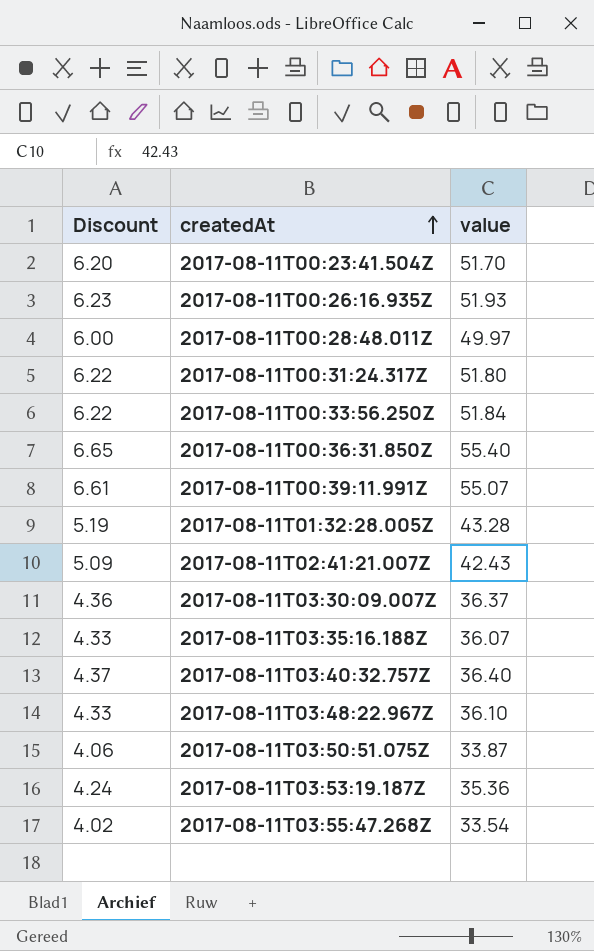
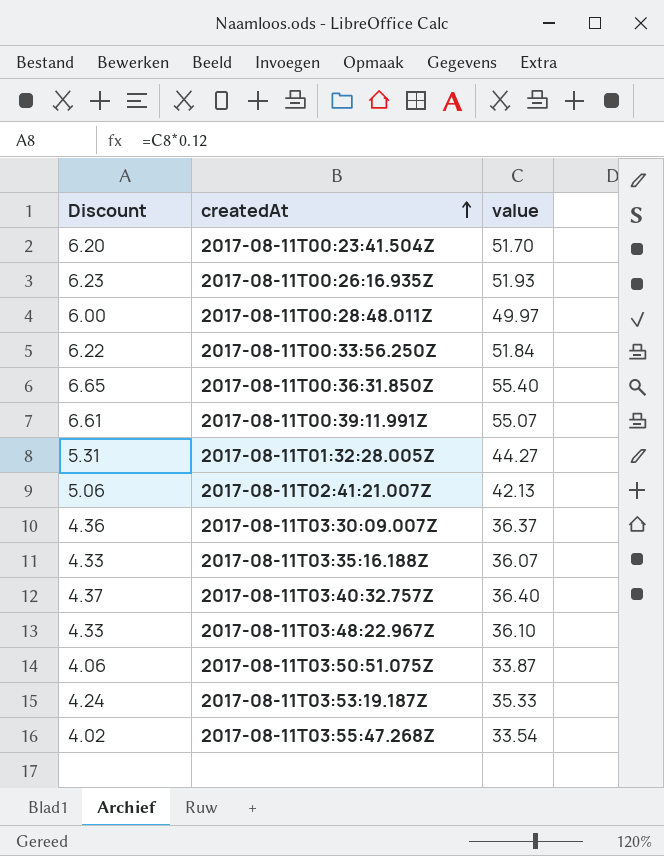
row 2017-08-11T00:31:24.317Z: 6.22 | 51.80 -> none
2017-08-11T01:32:28.005Z | Discount: 5.19 -> 5.31
2017-08-11T01:32:28.005Z | value: 43.28 -> 44.27
2017-08-11T02:41:21.007Z | Discount: 5.09 -> 5.06
2017-08-11T02:41:21.007Z | value: 42.43 -> 42.13
2017-08-11T03:53:19.187Z | value: 35.36 -> 35.33

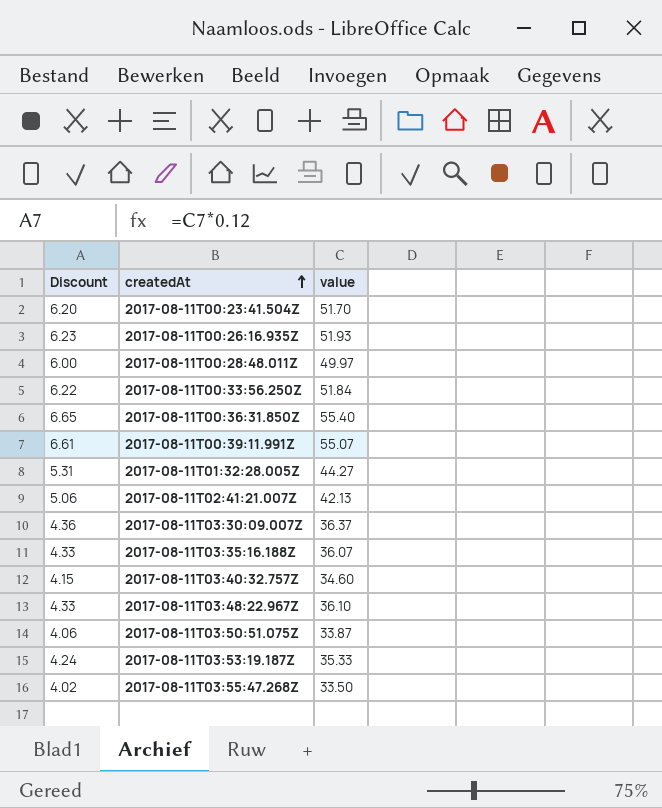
2017-08-11T03:40:32.757Z | Discount: 4.37 -> 4.15
2017-08-11T03:40:32.757Z | value: 36.40 -> 34.60
2017-08-11T03:55:47.268Z | value: 33.54 -> 33.50

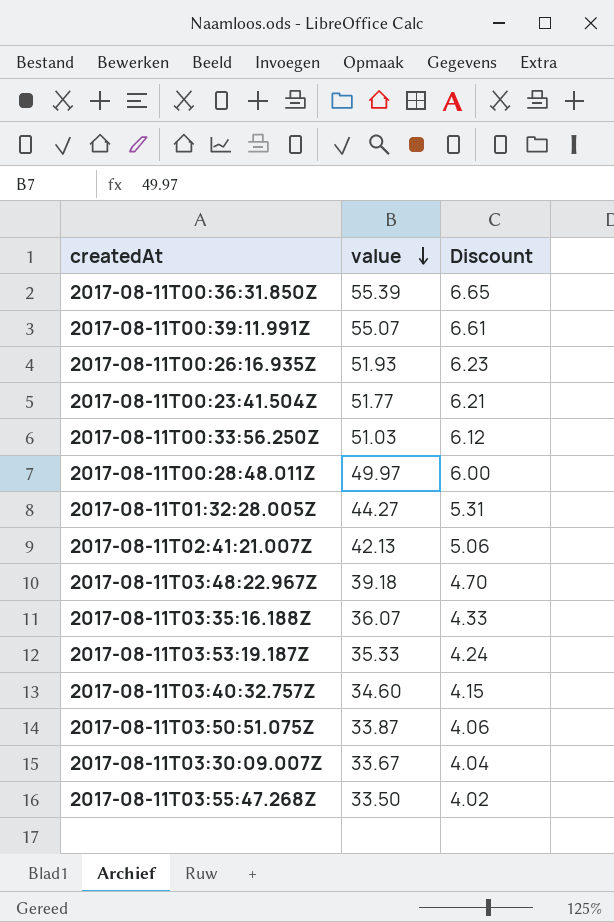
row order: createdAt ascending -> value descending
column Discount | position: 1 -> 3
2017-08-11T00:36:31.850Z | value: 55.40 -> 55.39
2017-08-11T00:23:41.504Z | value: 51.70 -> 51.77
2017-08-11T00:23:41.504Z | Discount: 6.20 -> 6.21
2017-08-11T00:33:56.250Z | value: 51.84 -> 51.03
2017-08-11T00:33:56.250Z | Discount: 6.22 -> 6.12
2017-08-11T03:48:22.967Z | value: 36.10 -> 39.18
2017-08-11T03:48:22.967Z | Discount: 4.33 -> 4.70
2017-08-11T03:30:09.007Z | value: 36.37 -> 33.67
2017-08-11T03:30:09.007Z | Discount: 4.36 -> 4.04

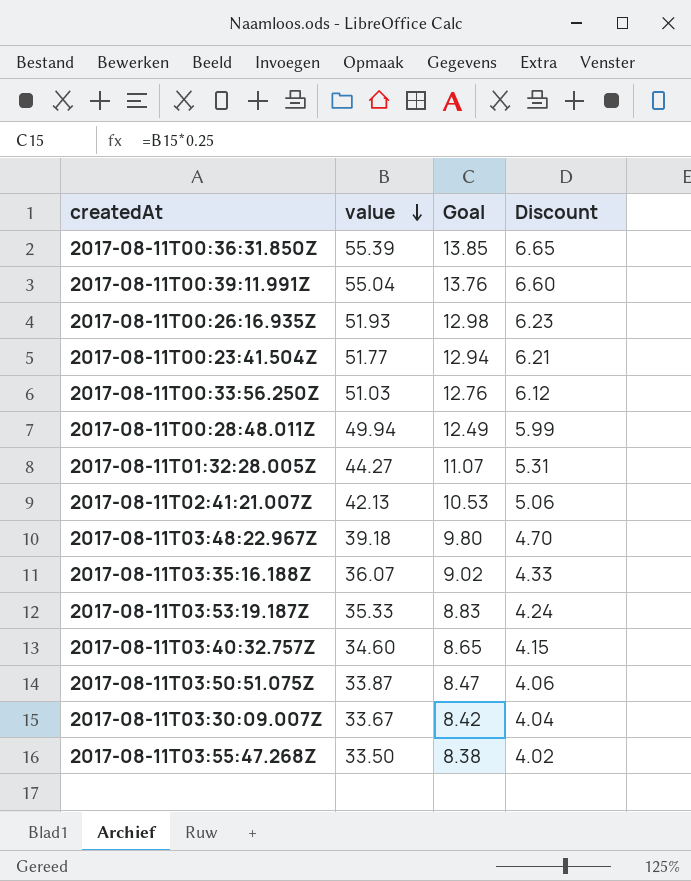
column Goal | formula: none -> [value] * 0.25
2017-08-11T00:39:11.991Z | value: 55.07 -> 55.04
2017-08-11T00:39:11.991Z | Discount: 6.61 -> 6.60
2017-08-11T00:28:48.011Z | value: 49.97 -> 49.94
2017-08-11T00:28:48.011Z | Discount: 6.00 -> 5.99

